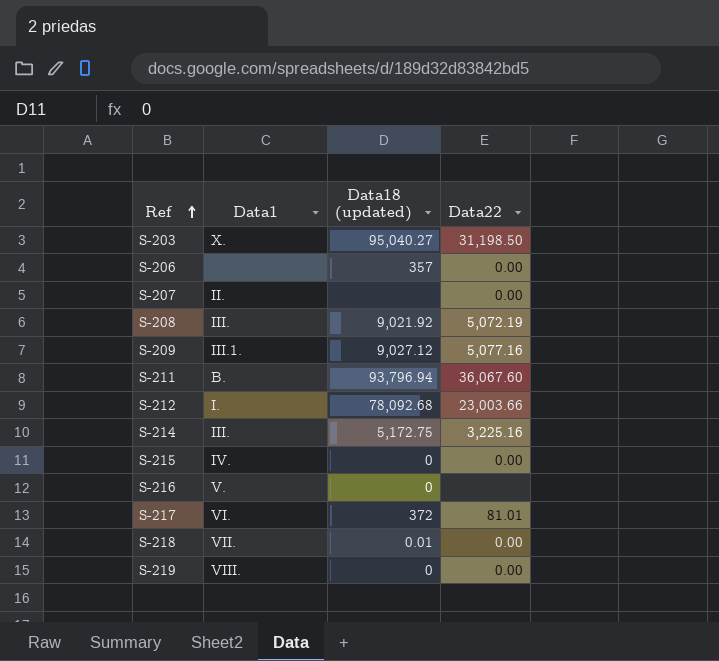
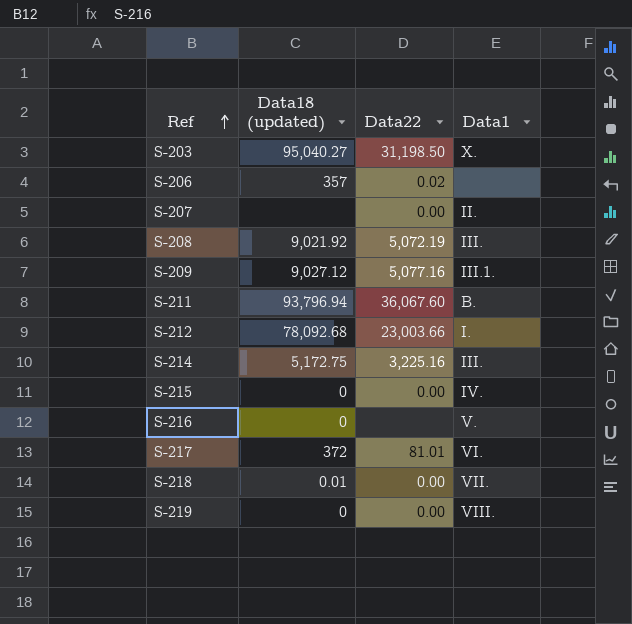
column Data1 | position: 2 -> 4
S-206 | Data22: 0.00 -> 0.02

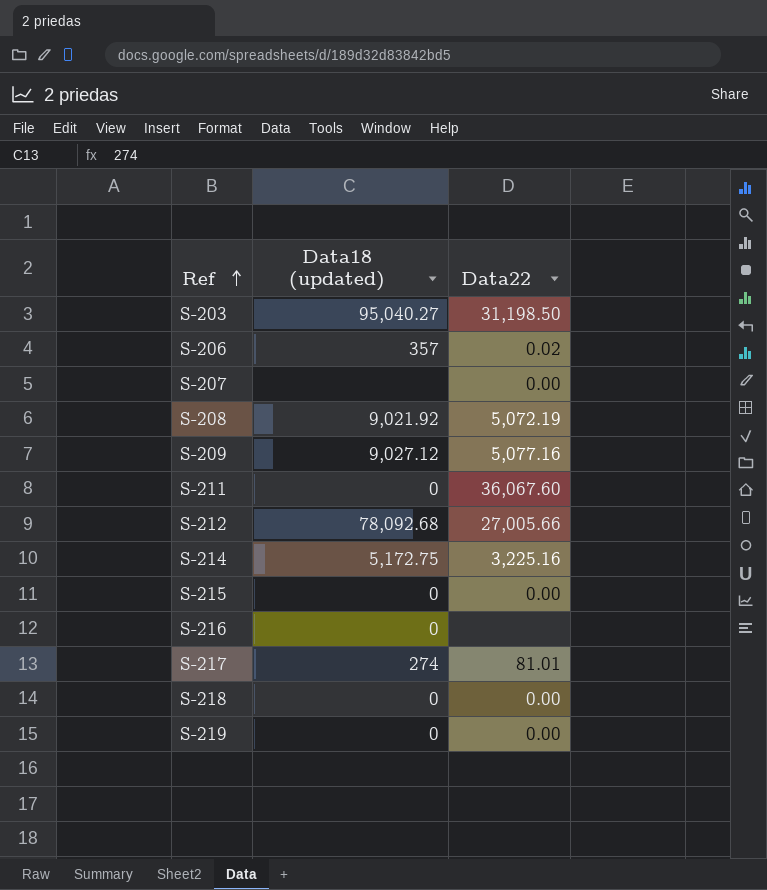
column Data1 | position: 4 -> none
S-211 | Data18 (updated): 93,796.94 -> 0
S-212 | Data22: 23,003.66 -> 27,005.66
S-217 | Data18 (updated): 372 -> 274
S-218 | Data18 (updated): 0.01 -> 0

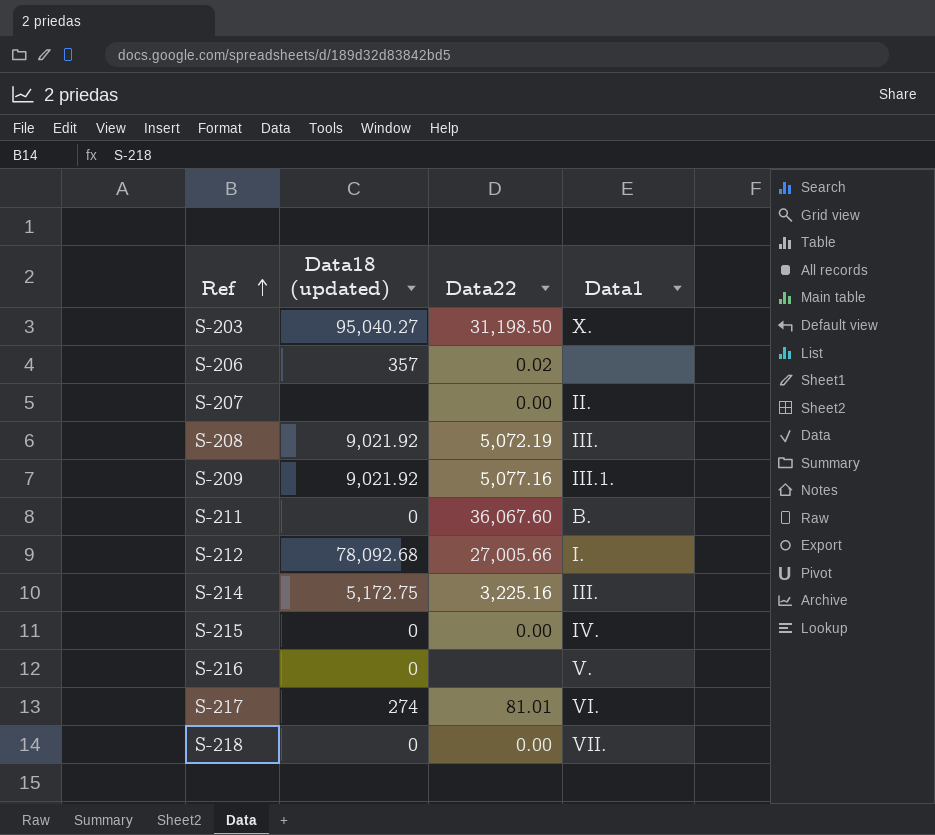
column Data1 | position: none -> 4
row S-219: 0 | 0.00 -> none
S-209 | Data18 (updated): 9,027.12 -> 9,021.92

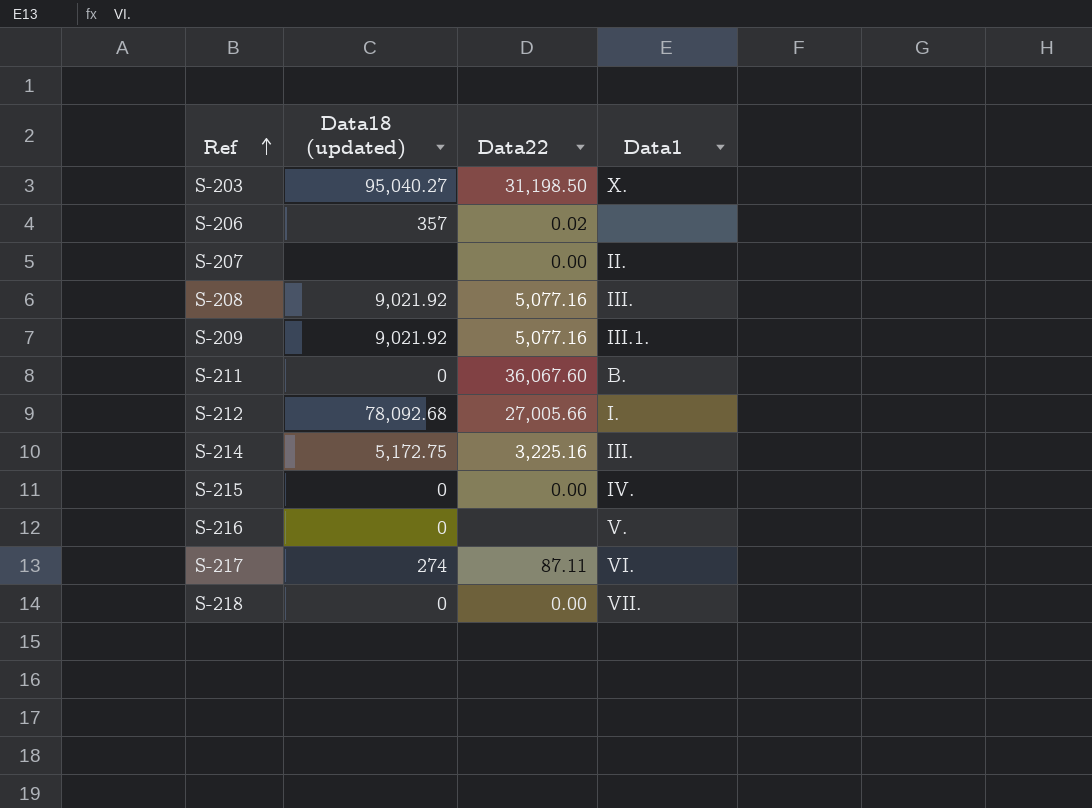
S-208 | Data22: 5,072.19 -> 5,077.16
S-217 | Data22: 81.01 -> 87.11

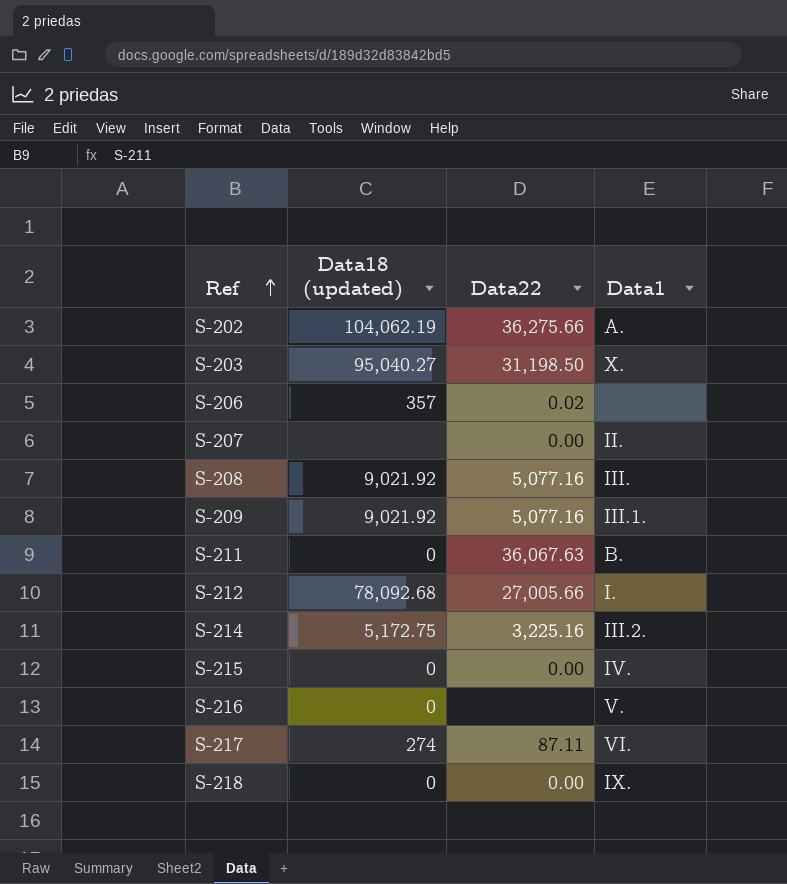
row S-202: none -> 104,062.19 | 36,275.66 | A.
S-211 | Data22: 36,067.60 -> 36,067.63
S-214 | Data1: III. -> III.2.
S-218 | Data1: VII. -> IX.

